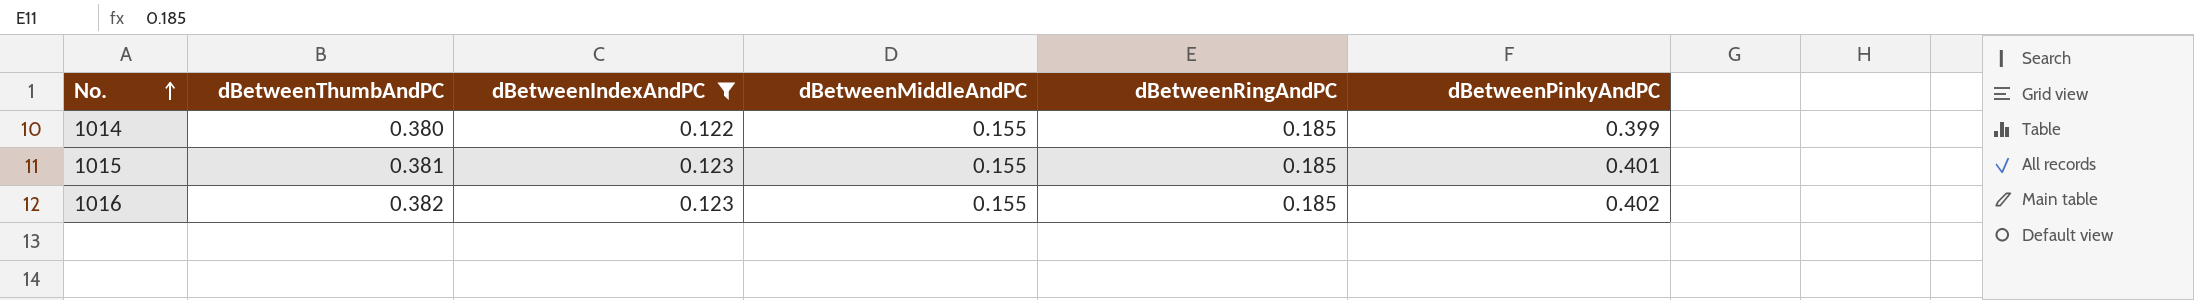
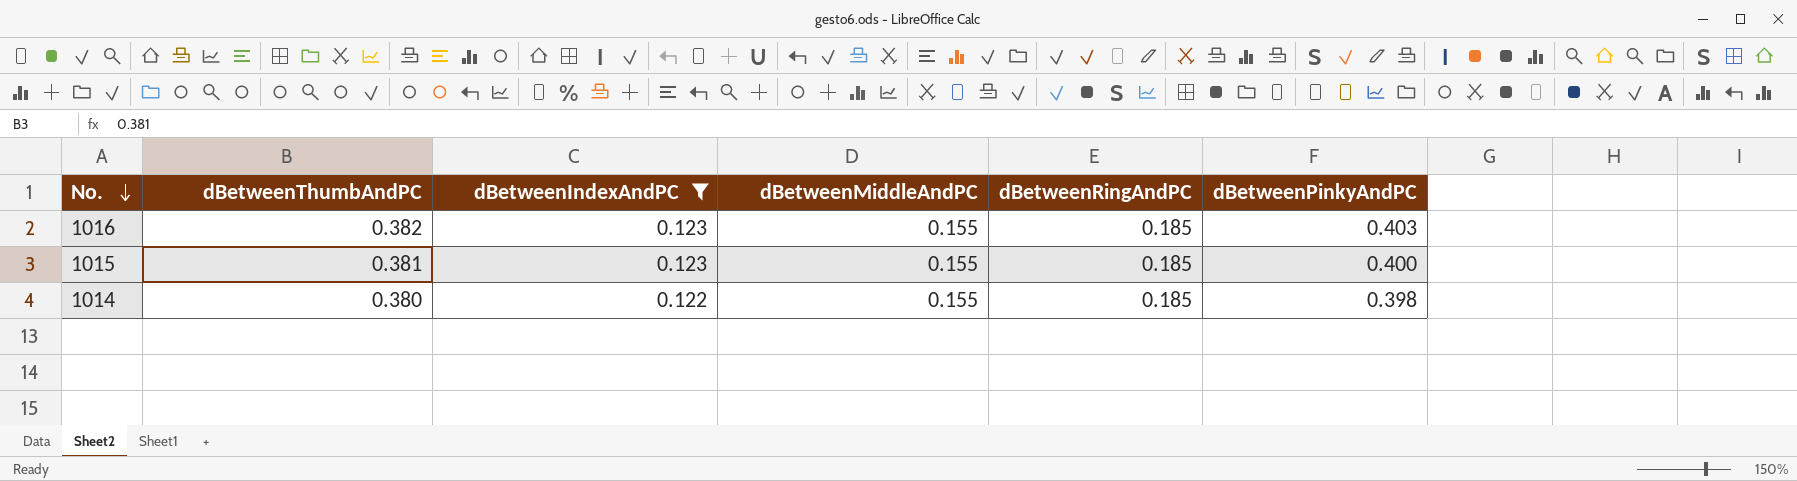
row order: No. ascending -> No. descending
1016 | dBetweenPinkyAndPC: 0.402 -> 0.403
1015 | dBetweenPinkyAndPC: 0.401 -> 0.400
1014 | dBetweenPinkyAndPC: 0.399 -> 0.398

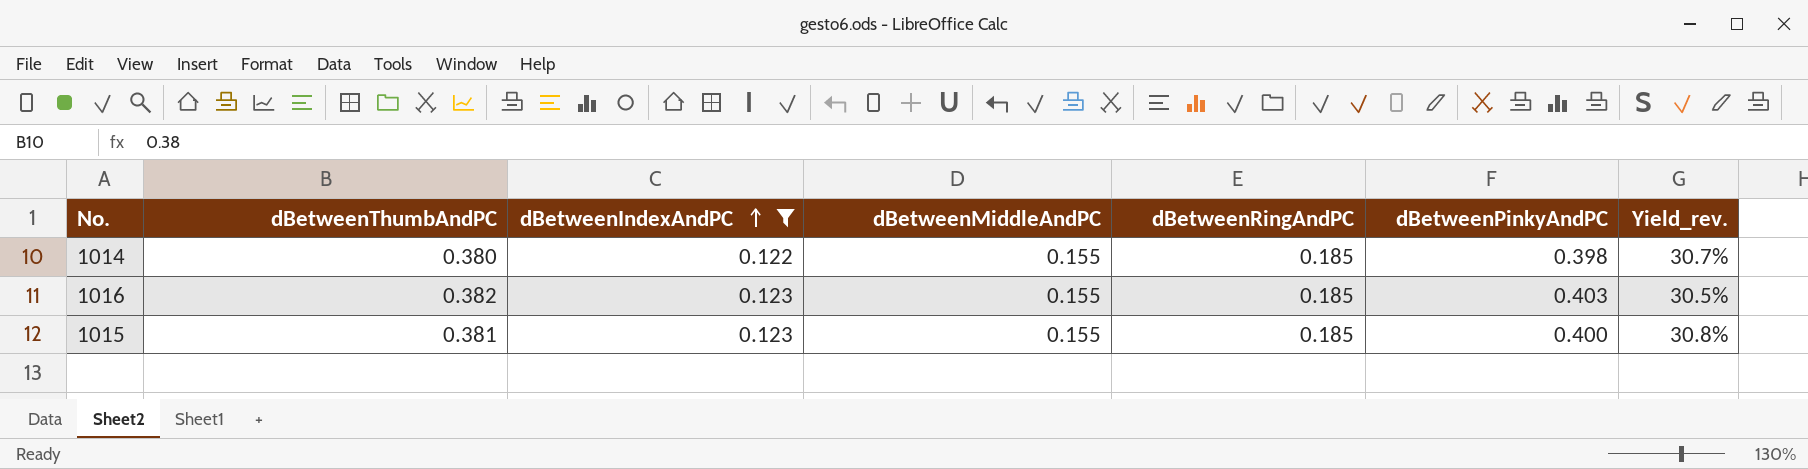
row order: No. descending -> dBetweenIndexAndPC ascending
column Yield_rev. | formula: none -> [dBetweenIndexAndPC] / [dBetweenPinkyAndPC]

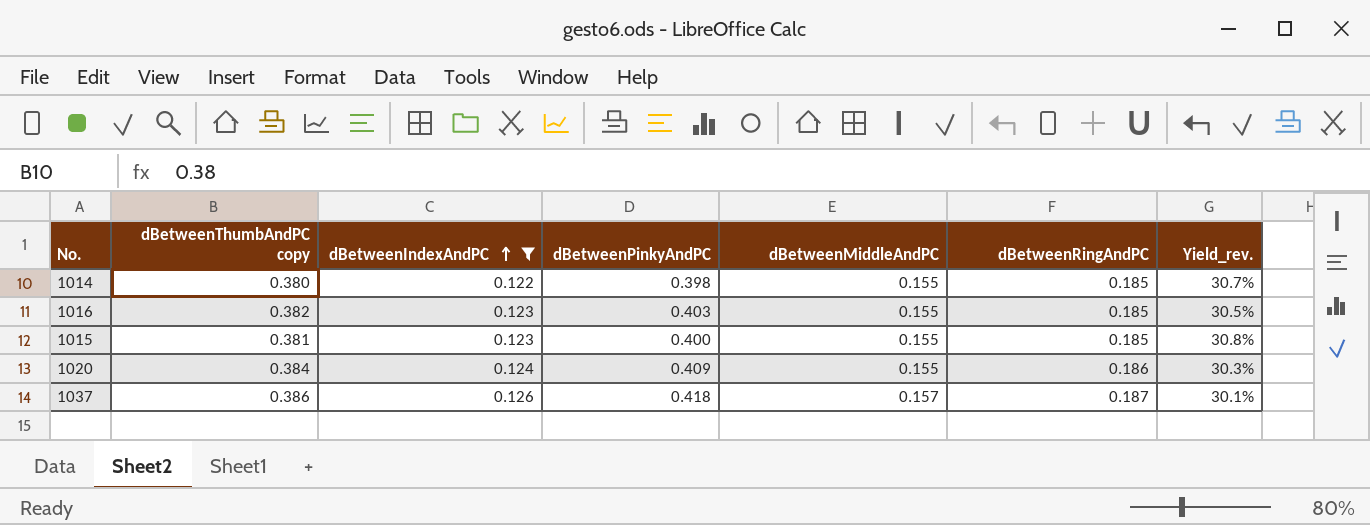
column name: dBetweenThumbAndPC -> dBetweenThumbAndPC copy
column dBetweenPinkyAndPC | position: 6 -> 4
row 1020: none -> 0.384 | 0.124 | 0.409 | 0.155 | 0.186 | 30.3%
row 1037: none -> 0.386 | 0.126 | 0.418 | 0.157 | 0.187 | 30.1%

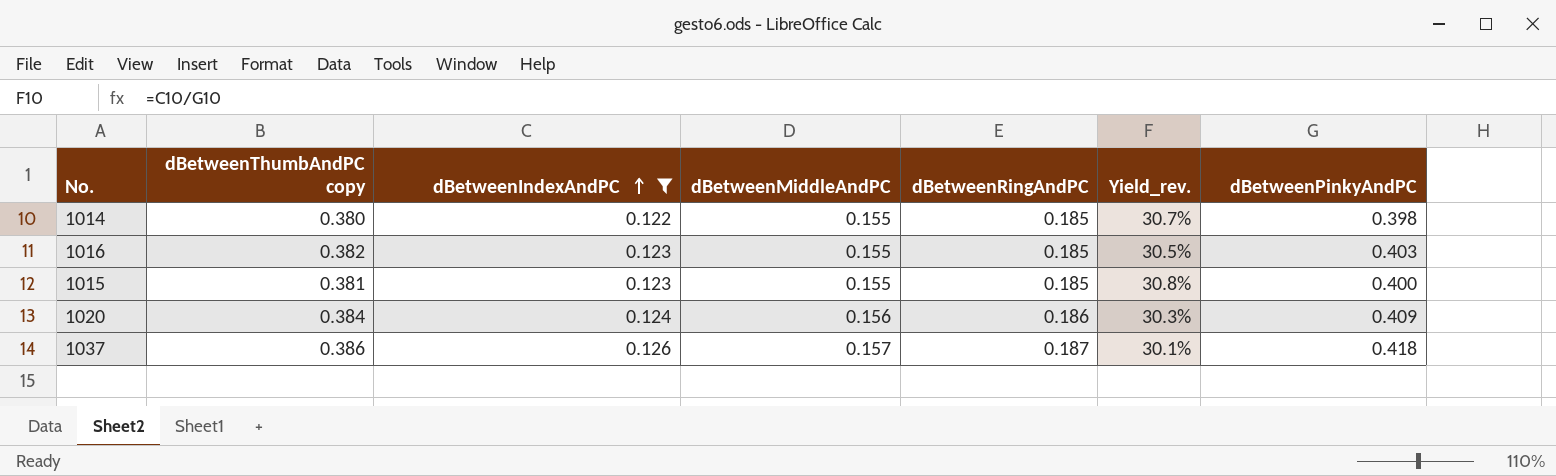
column dBetweenPinkyAndPC | position: 4 -> 7
1020 | dBetweenMiddleAndPC: 0.155 -> 0.156

